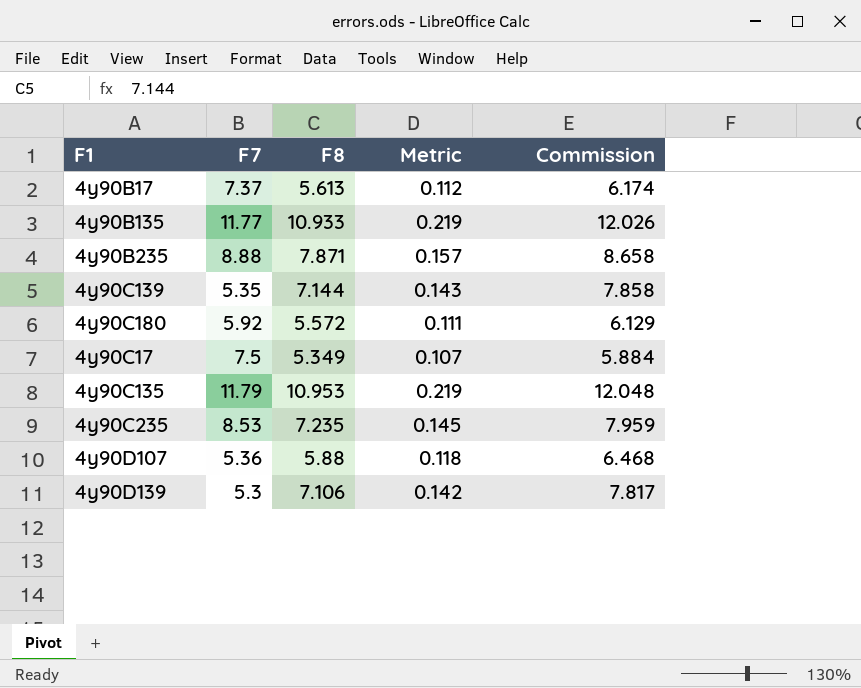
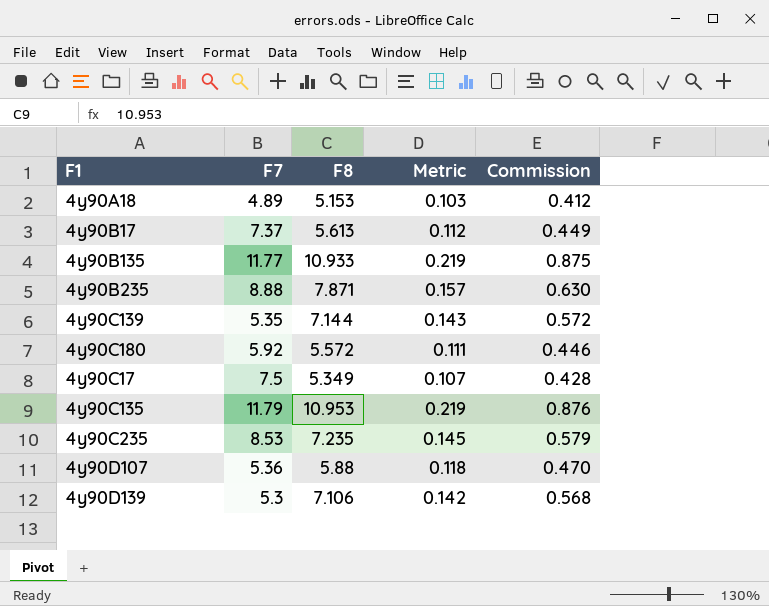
column Commission | formula: [F8] * 1.1 -> [F8] * 0.08
row 4y90A18: none -> 4.89 | 5.153 | 0.103 | 0.412

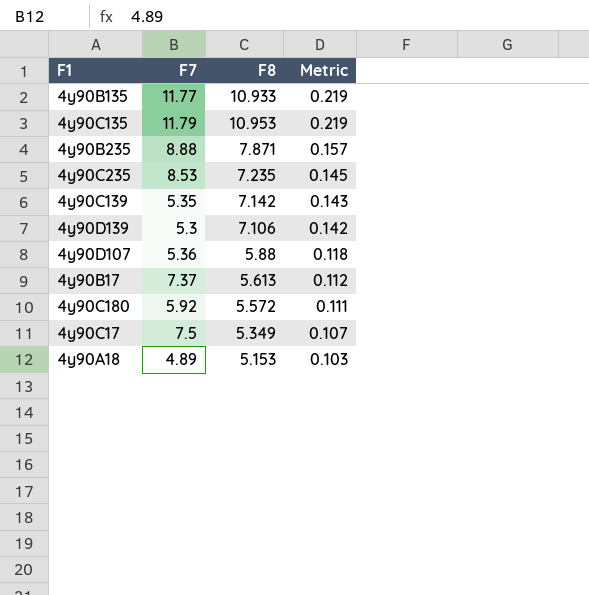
row order: none -> Metric descending
column Commission | formula: [F8] * 0.08 -> none
4y90C139 | F8: 7.144 -> 7.142

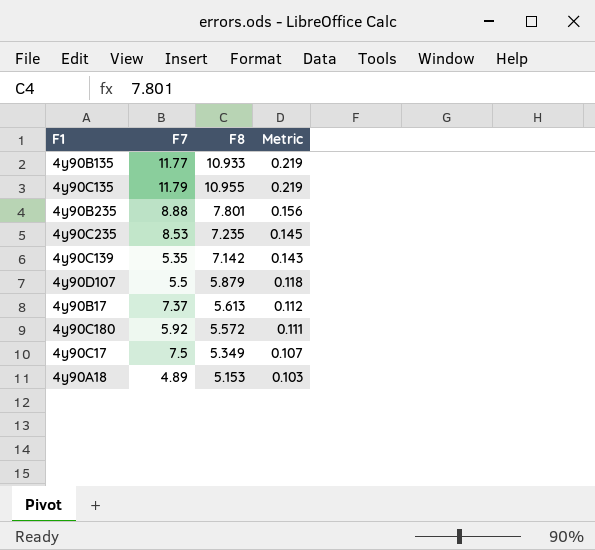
row 4y90D139: 5.3 | 7.106 | 0.142 -> none
4y90C135 | F8: 10.953 -> 10.955
4y90B235 | F8: 7.871 -> 7.801
4y90B235 | Metric: 0.157 -> 0.156
4y90D107 | F7: 5.36 -> 5.5
4y90D107 | F8: 5.88 -> 5.879

